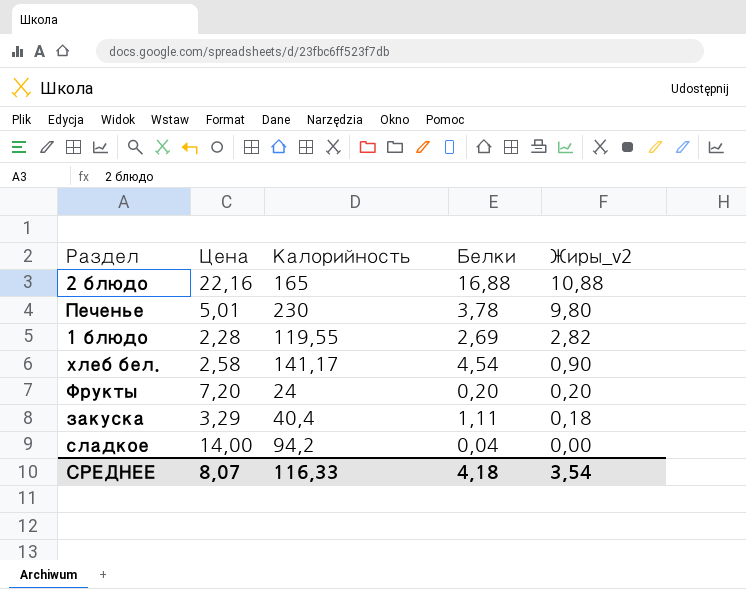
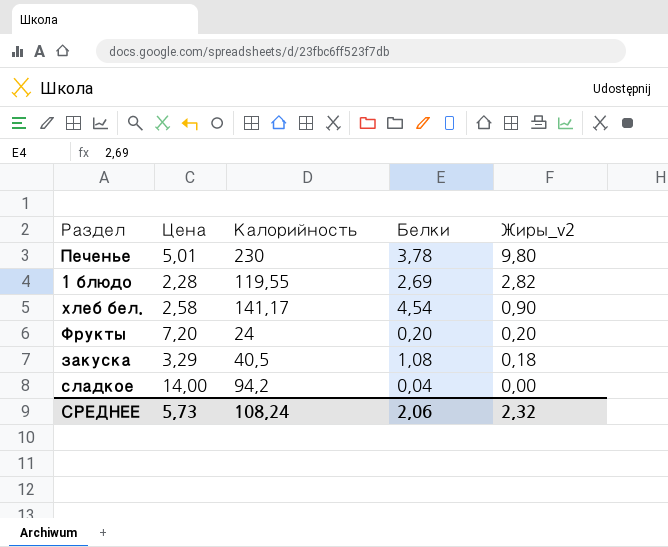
row 2 блюдо: 22,16 | 165 | 16,88 | 10,88 -> none
закуска | Калорийность: 40,4 -> 40,5
закуска | Белки: 1,11 -> 1,08
СРЕДНЕЕ | Цена: 8,07 -> 5,73
СРЕДНЕЕ | Калорийность: 116,33 -> 108,24
СРЕДНЕЕ | Белки: 4,18 -> 2,06
СРЕДНЕЕ | Жиры_v2: 3,54 -> 2,32

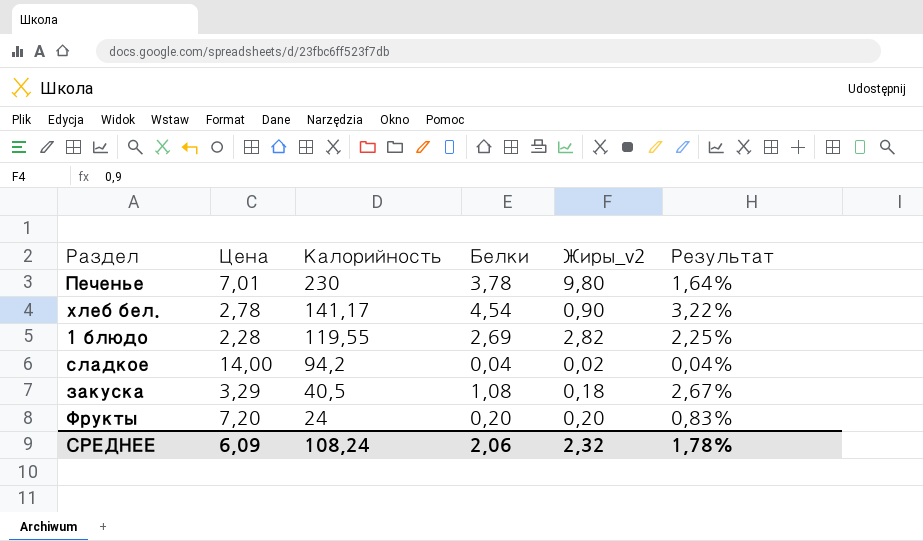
row order: Жиры_v2 descending -> Калорийность descending
column Результат | formula: none -> [Белки] / [Калорийность]
Печенье | Цена: 5,01 -> 7,01
хлеб бел. | Цена: 2,58 -> 2,78
сладкое | Жиры_v2: 0,00 -> 0,02
СРЕДНЕЕ | Цена: 5,73 -> 6,09

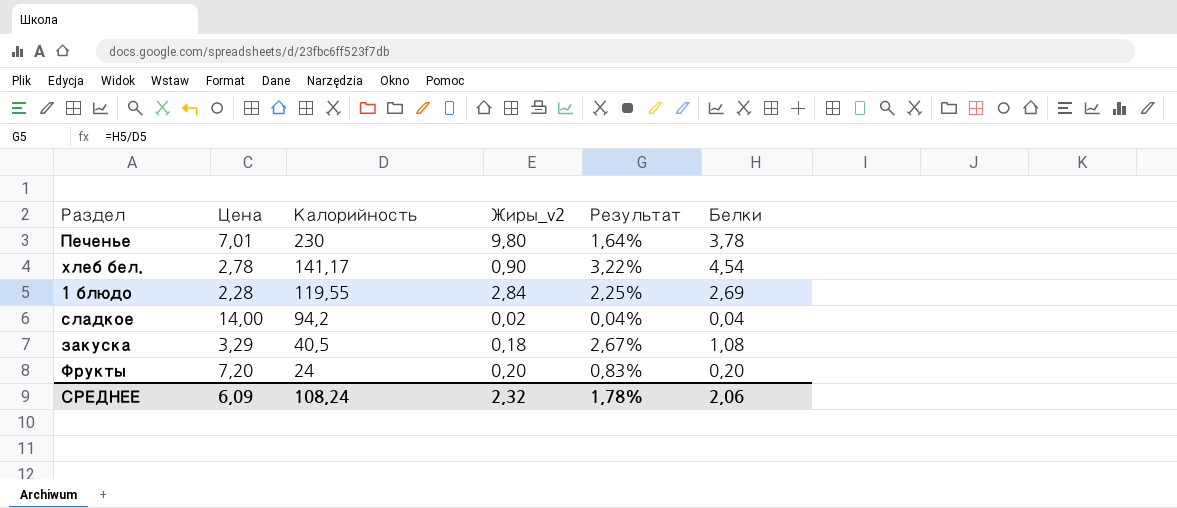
column Белки | position: 4 -> 6
1 блюдо | Жиры_v2: 2,82 -> 2,84

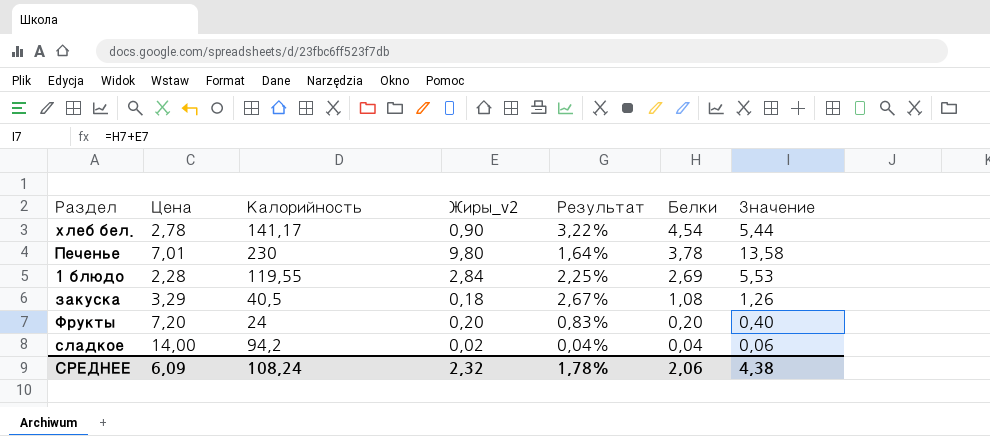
row order: Калорийность descending -> Белки descending
column Значение | formula: none -> [Жиры_v2] + [Белки]

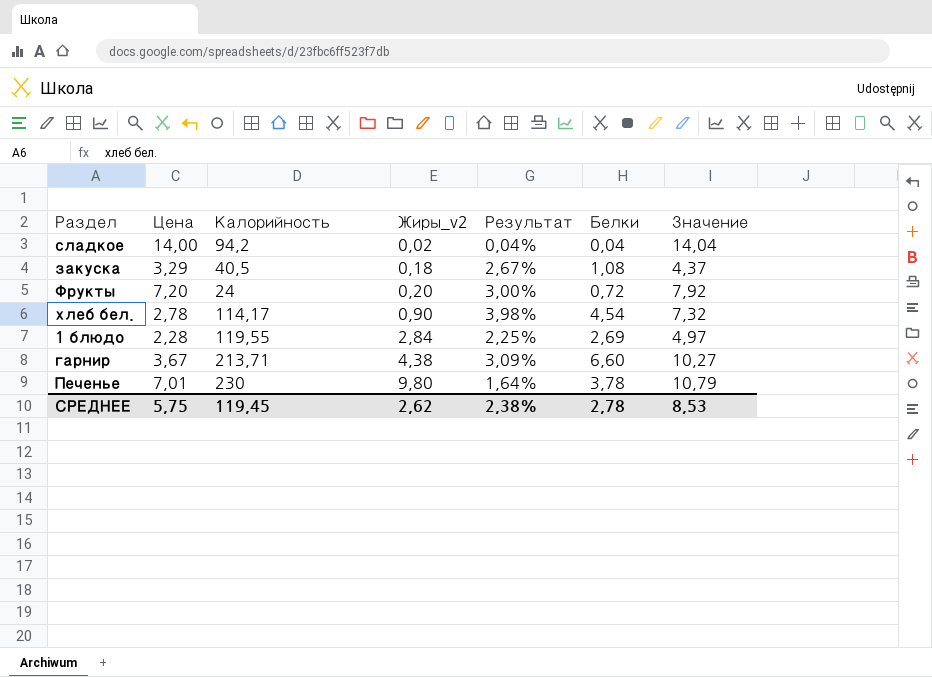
row order: Белки descending -> Жиры_v2 ascending
column Значение | formula: [Жиры_v2] + [Белки] -> [Цена] + [Белки]
Фрукты | Результат: 0,83% -> 3,00%
Фрукты | Белки: 0,20 -> 0,72
хлеб бел. | Калорийность: 141,17 -> 114,17
хлеб бел. | Результат: 3,22% -> 3,98%
row гарнир: none -> 3,67 | 213,71 | 4,38 | 3,09% | 6,60 | 10,27
СРЕДНЕЕ | Цена: 6,09 -> 5,75
СРЕДНЕЕ | Калорийность: 108,24 -> 119,45
СРЕДНЕЕ | Жиры_v2: 2,32 -> 2,62
СРЕДНЕЕ | Результат: 1,78% -> 2,38%
СРЕДНЕЕ | Белки: 2,06 -> 2,78
СРЕДНЕЕ | Значение: 4,38 -> 8,53

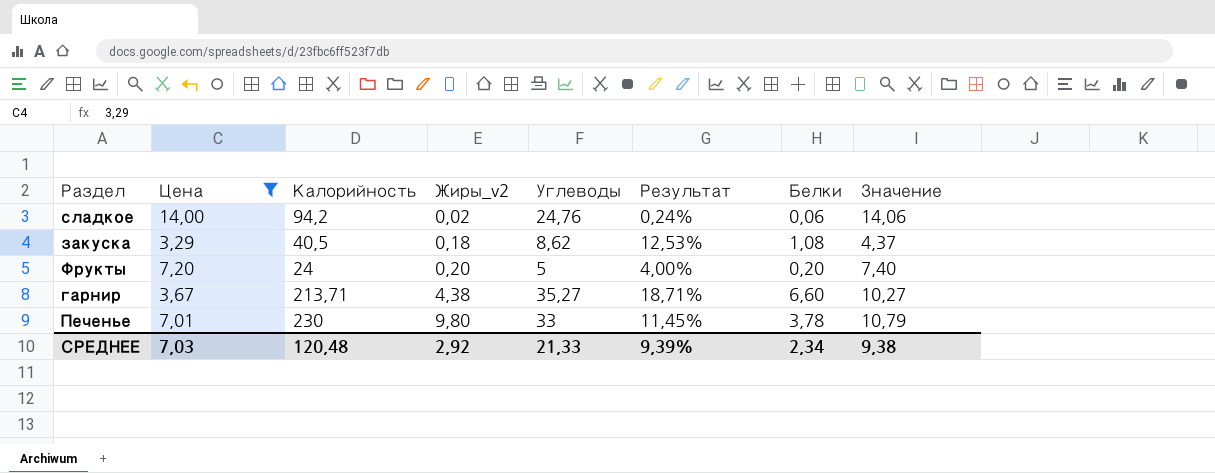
filter: none -> Цена >= 3,29
column Углеводы | position: none -> 5
column Результат | formula: [Белки] / [Калорийность] -> [Белки] / [Углеводы]
сладкое | Белки: 0,04 -> 0,06
сладкое | Значение: 14,04 -> 14,06
Фрукты | Белки: 0,72 -> 0,20
Фрукты | Значение: 7,92 -> 7,40
СРЕДНЕЕ | Цена: 5,75 -> 7,03
СРЕДНЕЕ | Калорийность: 119,45 -> 120,48
СРЕДНЕЕ | Жиры_v2: 2,62 -> 2,92
СРЕДНЕЕ | Результат: 2,38% -> 9,39%
СРЕДНЕЕ | Белки: 2,78 -> 2,34
СРЕДНЕЕ | Значение: 8,53 -> 9,38

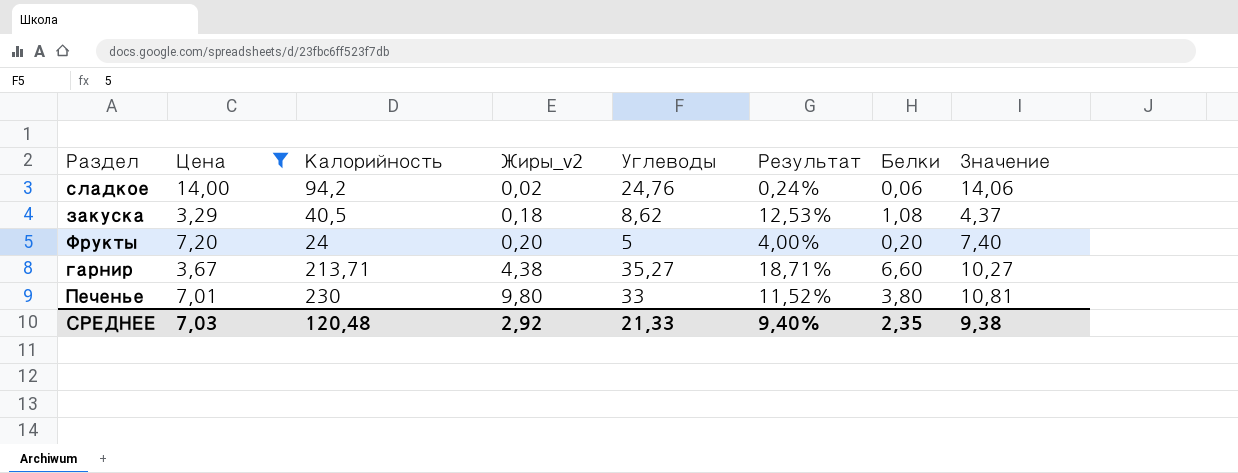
Печенье | Результат: 11,45% -> 11,52%
Печенье | Белки: 3,78 -> 3,80
Печенье | Значение: 10,79 -> 10,81
СРЕДНЕЕ | Результат: 9,39% -> 9,40%
СРЕДНЕЕ | Белки: 2,34 -> 2,35

